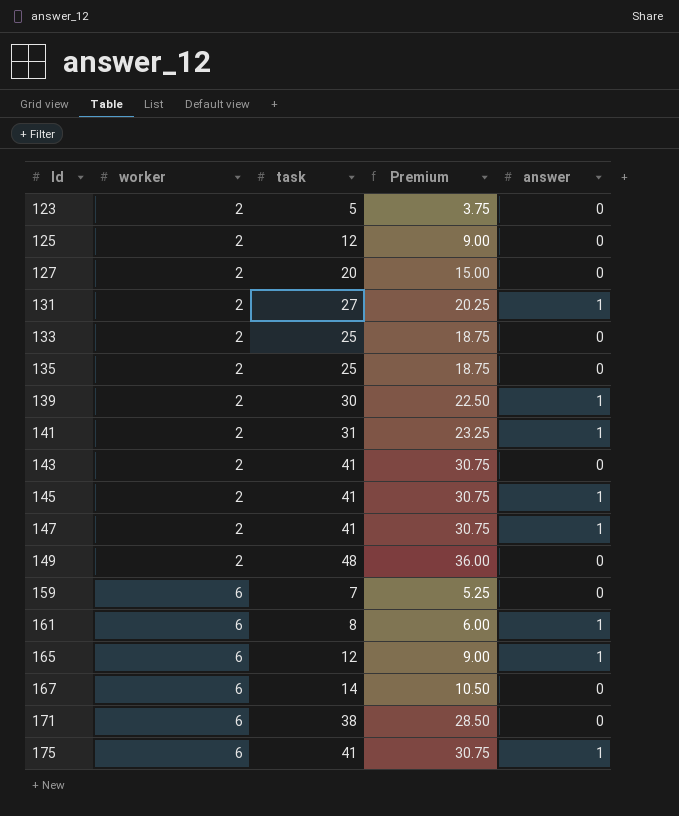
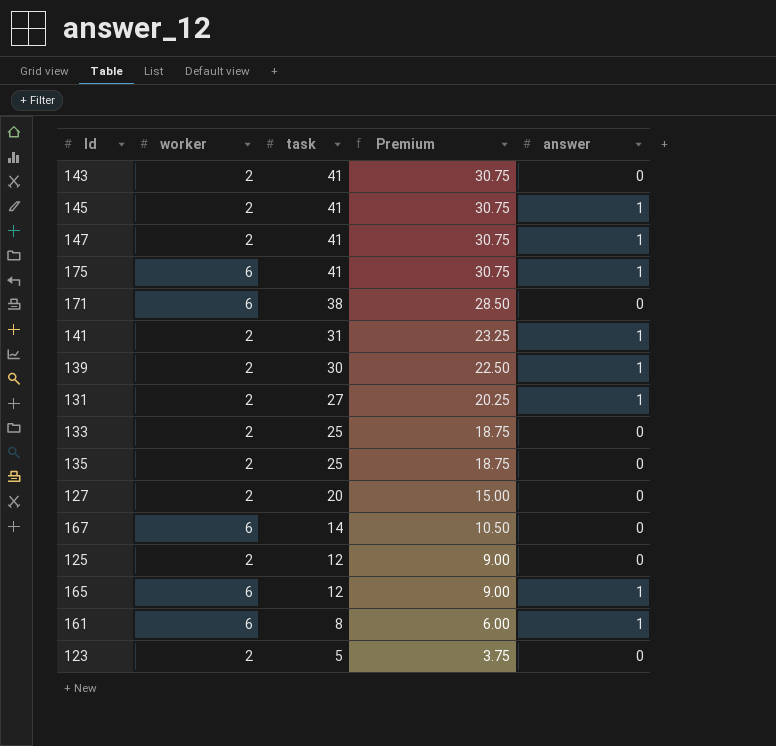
row order: Id ascending -> task descending
row 149: 2 | 48 | 36.00 | 0 -> none
row 159: 6 | 7 | 5.25 | 0 -> none

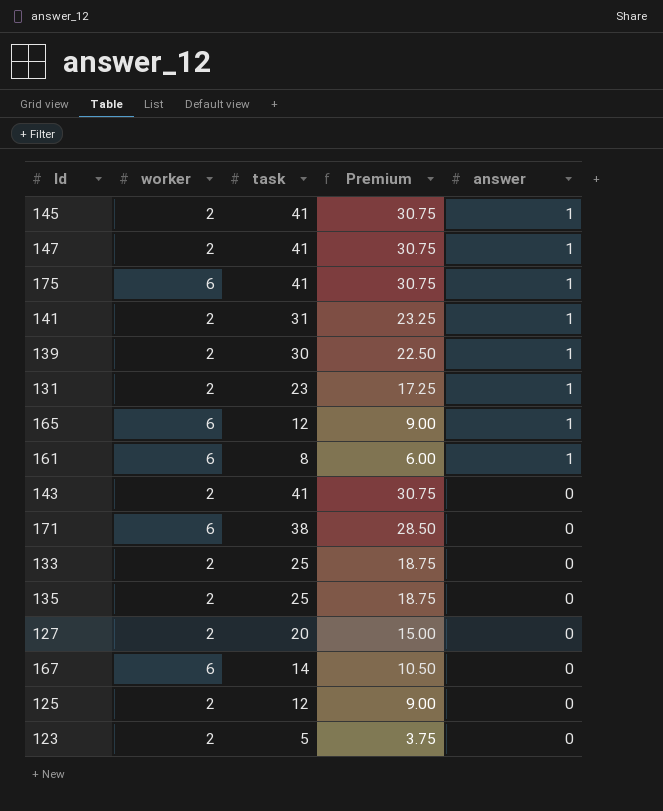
row order: task descending -> answer descending
131 | task: 27 -> 23
131 | Premium: 20.25 -> 17.25

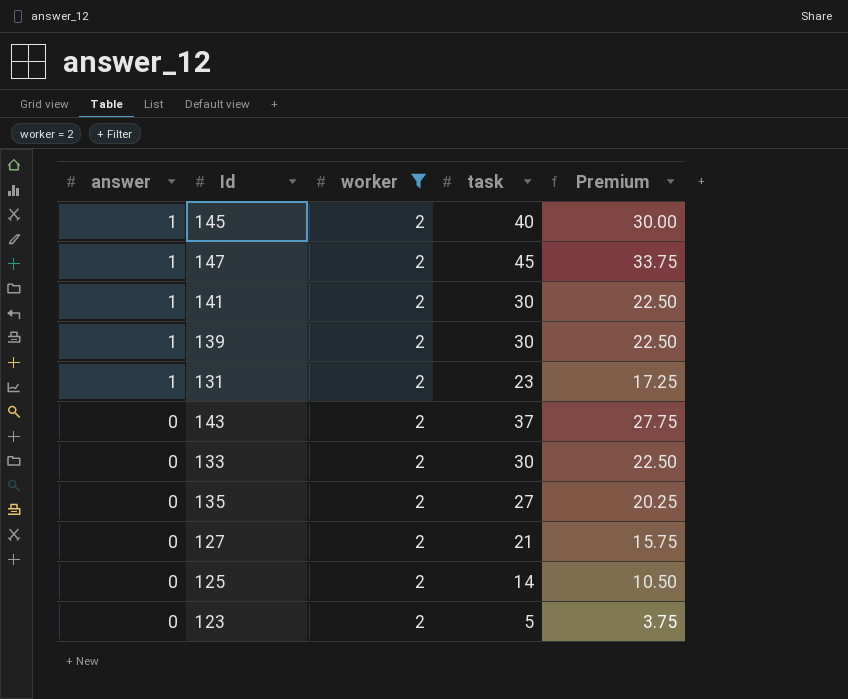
filter: none -> worker = 2
column answer | position: 5 -> 1
145 | task: 41 -> 40
145 | Premium: 30.75 -> 30.00
147 | task: 41 -> 45
147 | Premium: 30.75 -> 33.75
141 | task: 31 -> 30
141 | Premium: 23.25 -> 22.50
143 | task: 41 -> 37
143 | Premium: 30.75 -> 27.75
133 | task: 25 -> 30
133 | Premium: 18.75 -> 22.50
135 | task: 25 -> 27
135 | Premium: 18.75 -> 20.25
127 | task: 20 -> 21
127 | Premium: 15.00 -> 15.75
125 | task: 12 -> 14
125 | Premium: 9.00 -> 10.50

